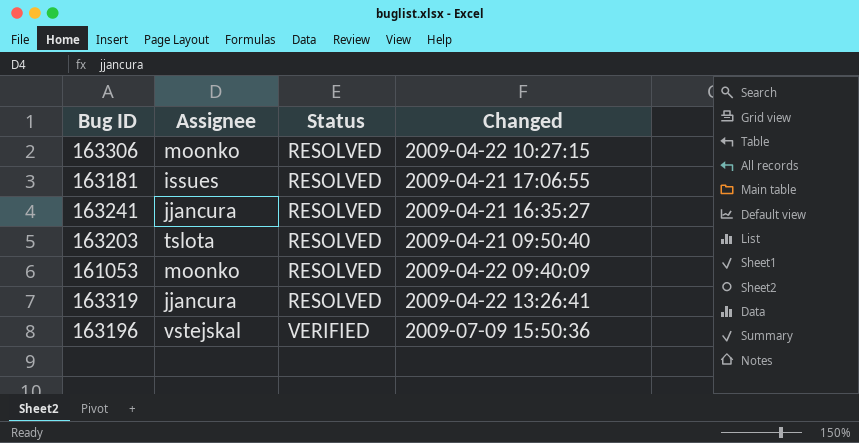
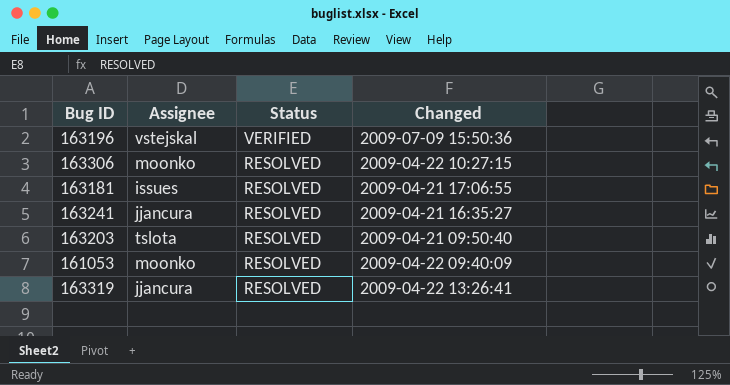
row order: Status ascending -> Status descending

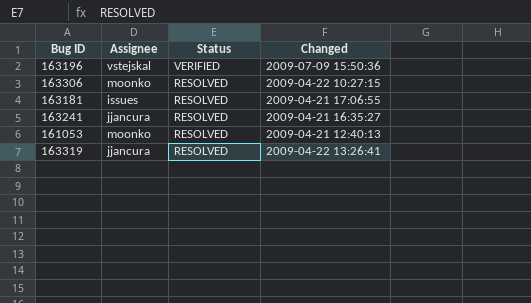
row 163203: tslota | RESOLVED | 2009-04-21 09:50:40 -> none
161053 | Changed: 2009-04-22 09:40:09 -> 2009-04-21 12:40:13

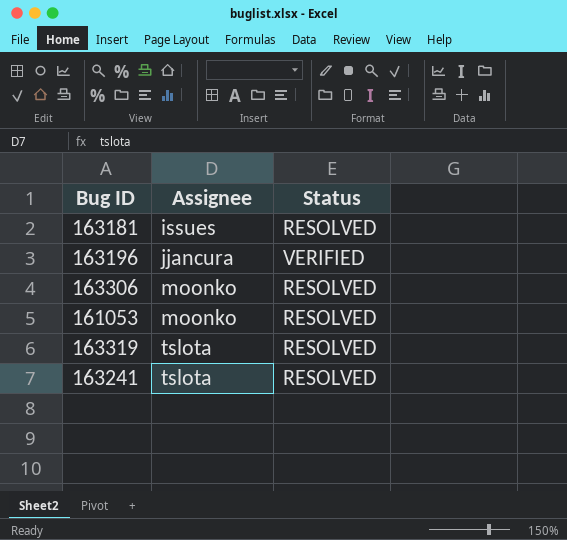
row order: Status descending -> Assignee ascending
column Changed | position: 4 -> none
163196 | Assignee: vstejskal -> jjancura
163319 | Assignee: jjancura -> tslota
163241 | Assignee: jjancura -> tslota

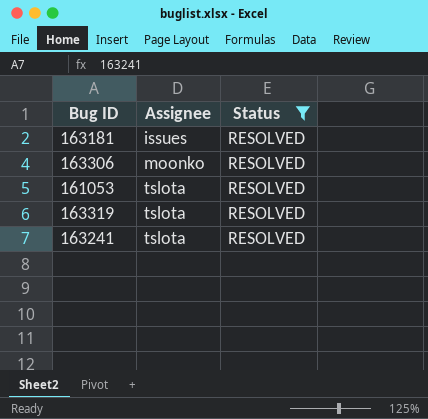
filter: none -> Status = RESOLVED
161053 | Assignee: moonko -> tslota

